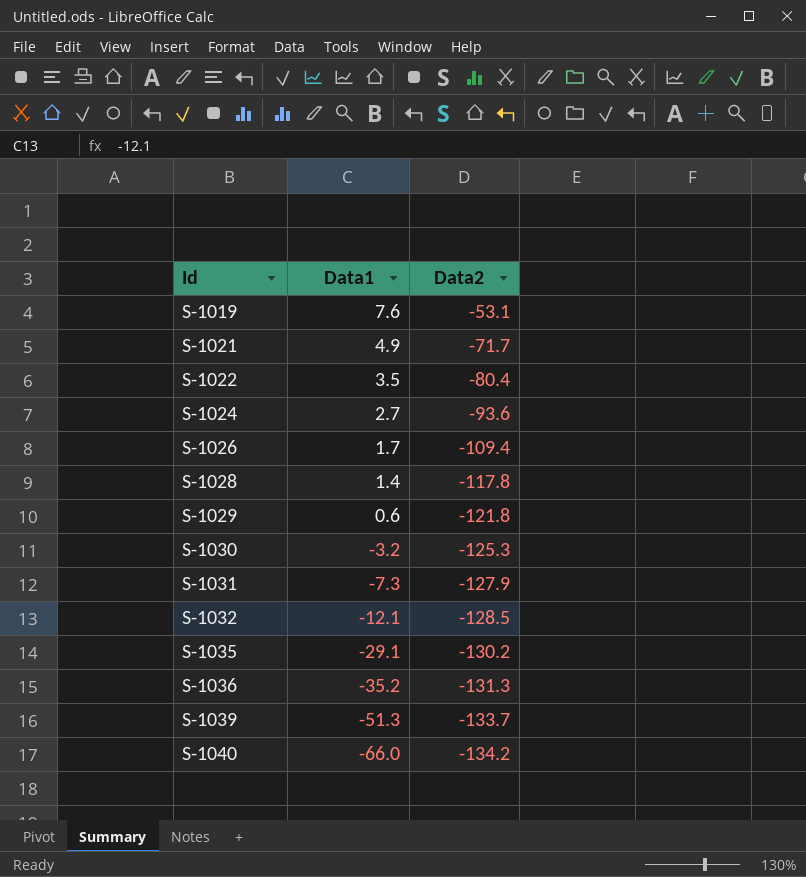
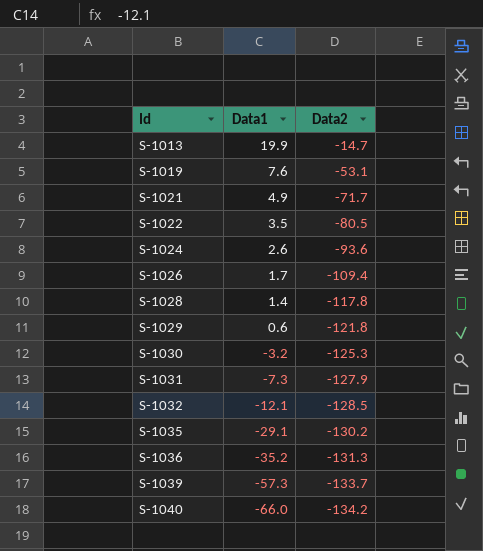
row S-1013: none -> 19.9 | -14.7
S-1022 | Data2: -80.4 -> -80.5
S-1024 | Data1: 2.7 -> 2.6
S-1039 | Data1: -51.3 -> -57.3

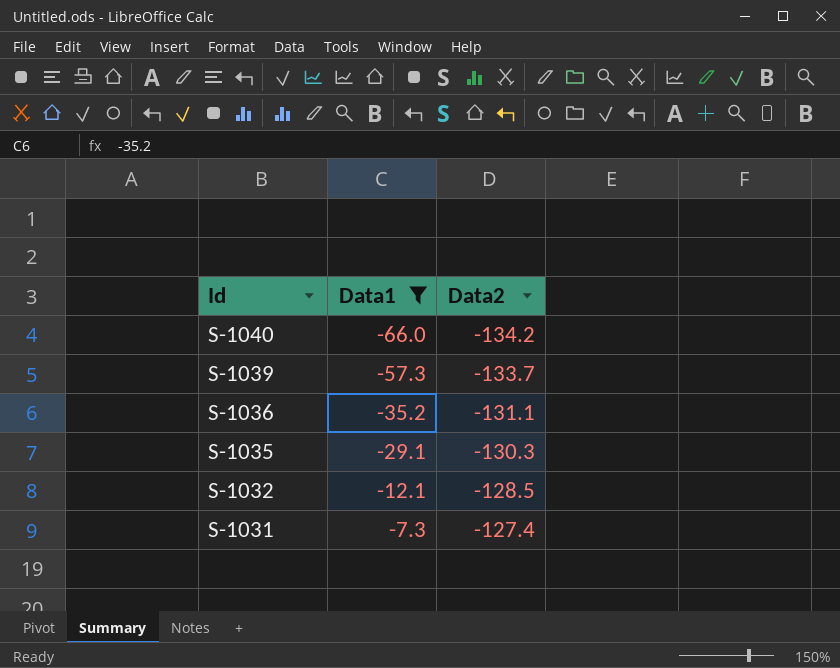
filter: none -> Data1 <= -7.3
row order: Id ascending -> Id descending
S-1036 | Data2: -131.3 -> -131.1
S-1035 | Data2: -130.2 -> -130.3
S-1031 | Data2: -127.9 -> -127.4

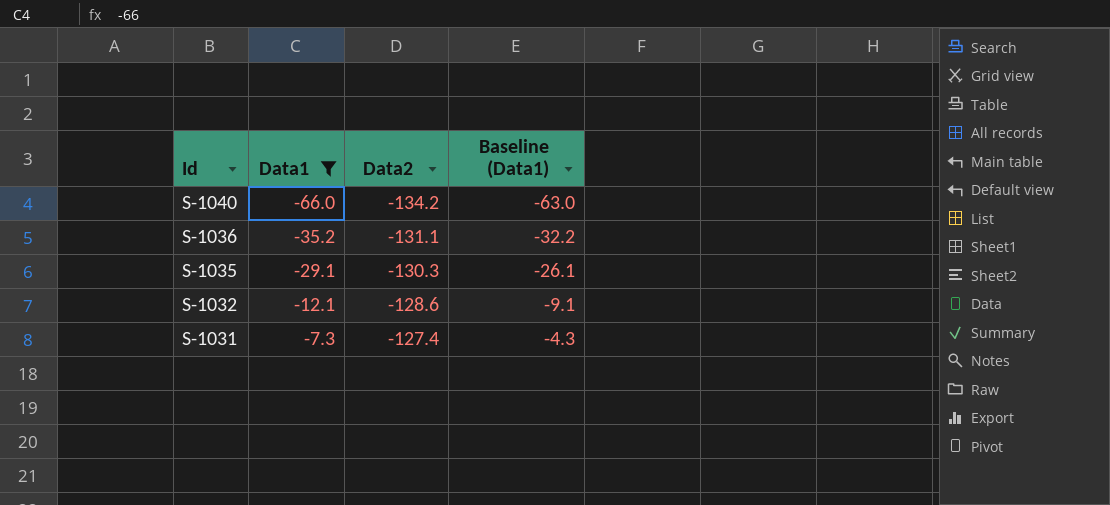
column Baseline (Data1) | formula: none -> [Data1] + 3
row S-1039: -57.3 | -133.7 -> none
S-1032 | Data2: -128.5 -> -128.6

